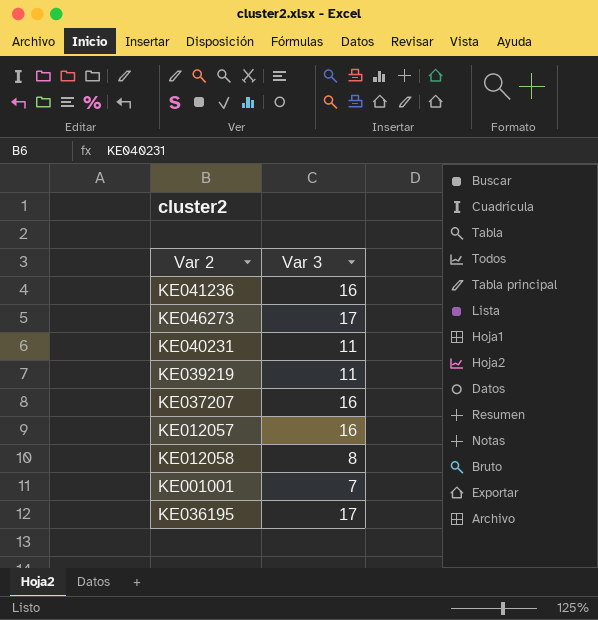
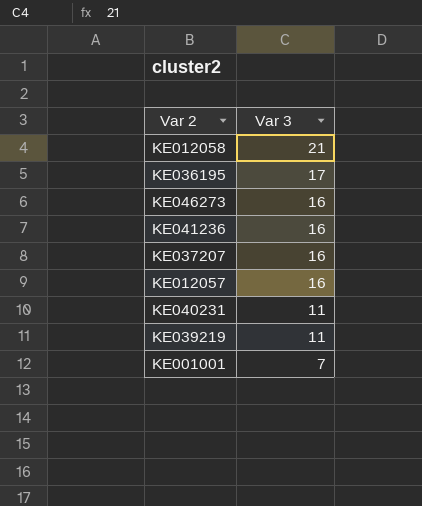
row order: none -> Var 3 descending
KE012058 | Var 3: 8 -> 21
KE046273 | Var 3: 17 -> 16

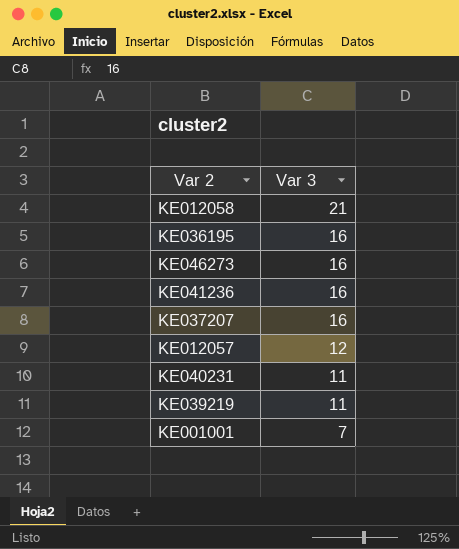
KE036195 | Var 3: 17 -> 16
KE012057 | Var 3: 16 -> 12

